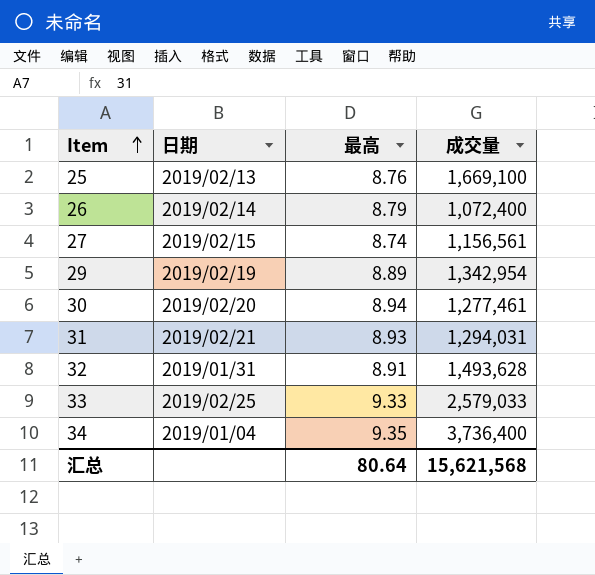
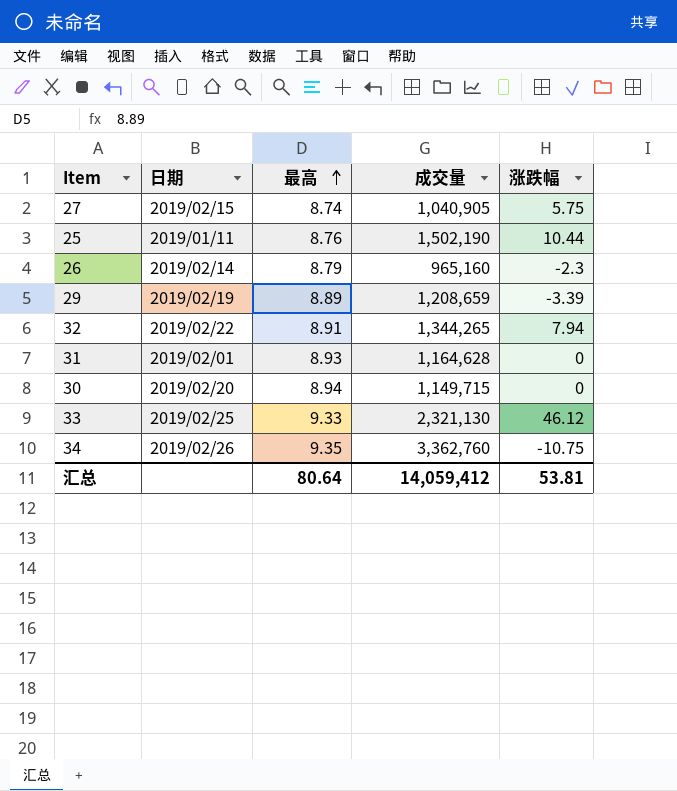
row order: Item ascending -> 最高 ascending
column 涨跌幅 | position: none -> 5
27 | 成交量: 1,156,561 -> 1,040,905
25 | 日期: 2019/02/13 -> 2019/01/11
25 | 成交量: 1,669,100 -> 1,502,190
26 | 成交量: 1,072,400 -> 965,160
29 | 成交量: 1,342,954 -> 1,208,659
32 | 日期: 2019/01/31 -> 2019/02/22
32 | 成交量: 1,493,628 -> 1,344,265
31 | 日期: 2019/02/21 -> 2019/02/01
31 | 成交量: 1,294,031 -> 1,164,628
30 | 成交量: 1,277,461 -> 1,149,715
33 | 成交量: 2,579,033 -> 2,321,130
34 | 日期: 2019/01/04 -> 2019/02/26
34 | 成交量: 3,736,400 -> 3,362,760
汇总 | 成交量: 15,621,568 -> 14,059,412

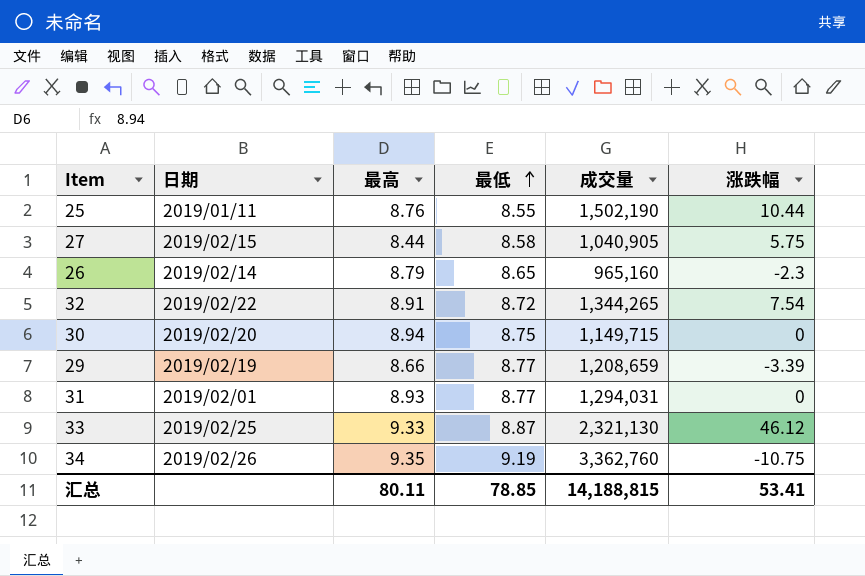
row order: 最高 ascending -> 最低 ascending
column 最低 | position: none -> 4
27 | 最高: 8.74 -> 8.44
32 | 涨跌幅: 7.94 -> 7.54
29 | 最高: 8.89 -> 8.66
31 | 成交量: 1,164,628 -> 1,294,031
汇总 | 最高: 80.64 -> 80.11
汇总 | 成交量: 14,059,412 -> 14,188,815
汇总 | 涨跌幅: 53.81 -> 53.41

